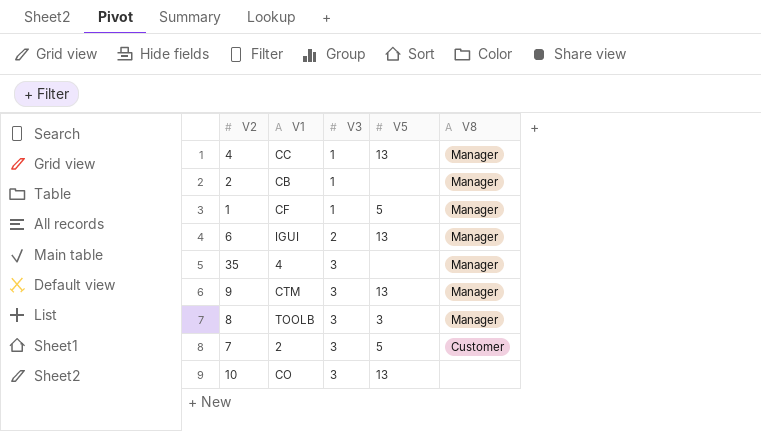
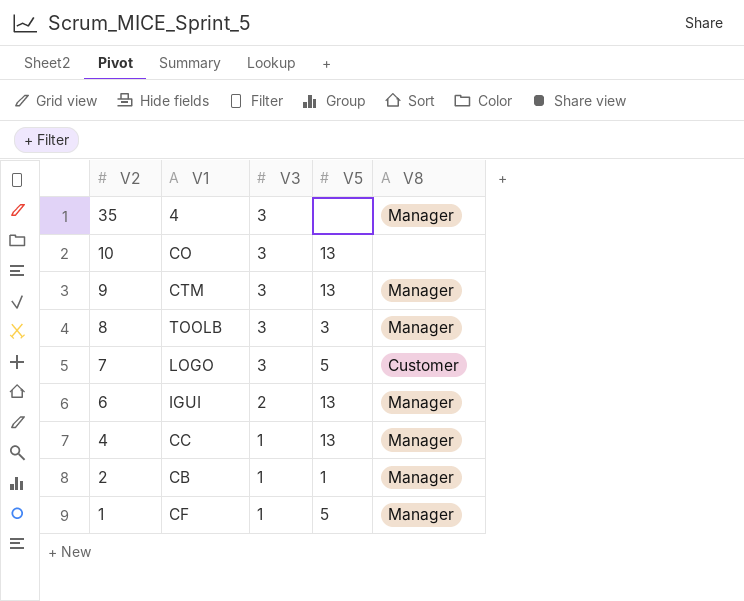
row order: V3 ascending -> V2 descending
7 | V1: 2 -> LOGO
2 | V5: none -> 1

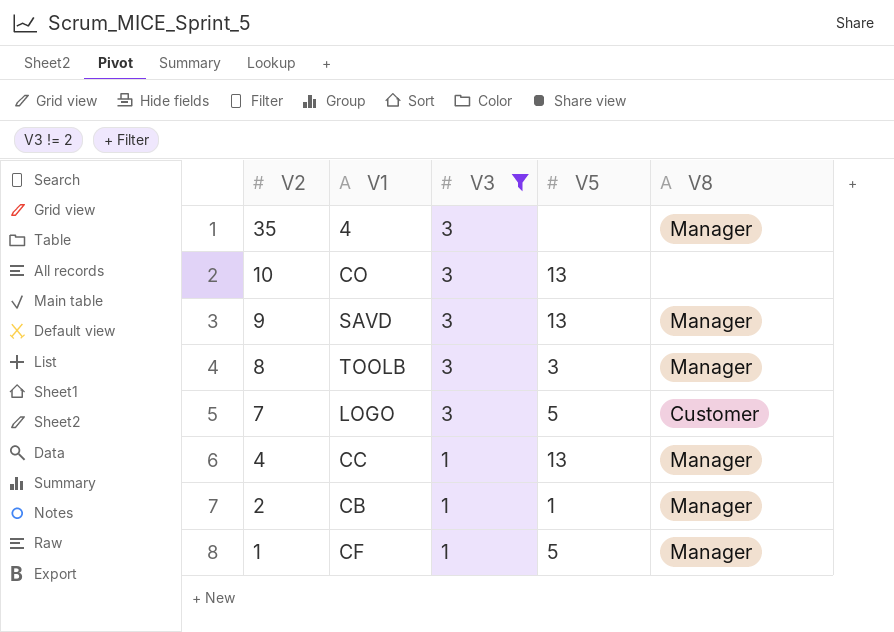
filter: none -> V3 != 2
9 | V1: CTM -> SAVD

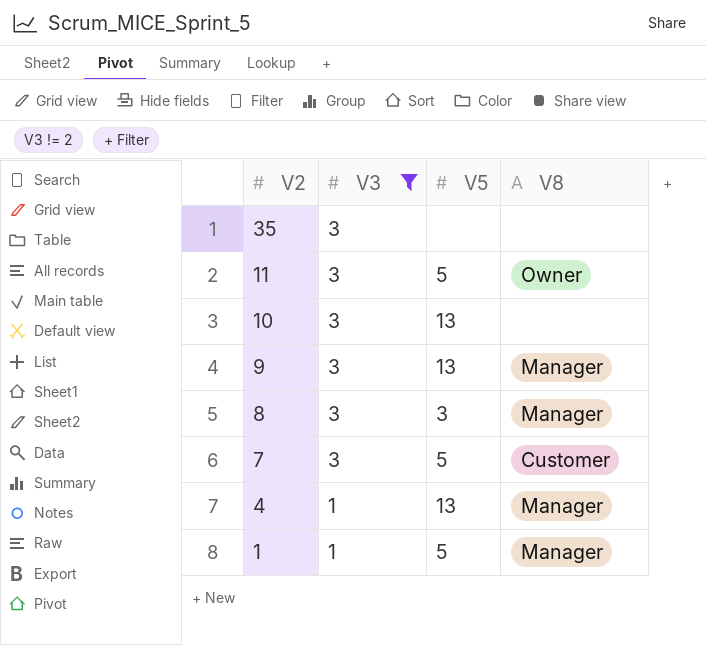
column V1 | position: 2 -> none
row 2: CB | 1 | 1 | Manager -> none
35 | V8: Manager -> none
row 11: none -> 3 | 5 | Owner

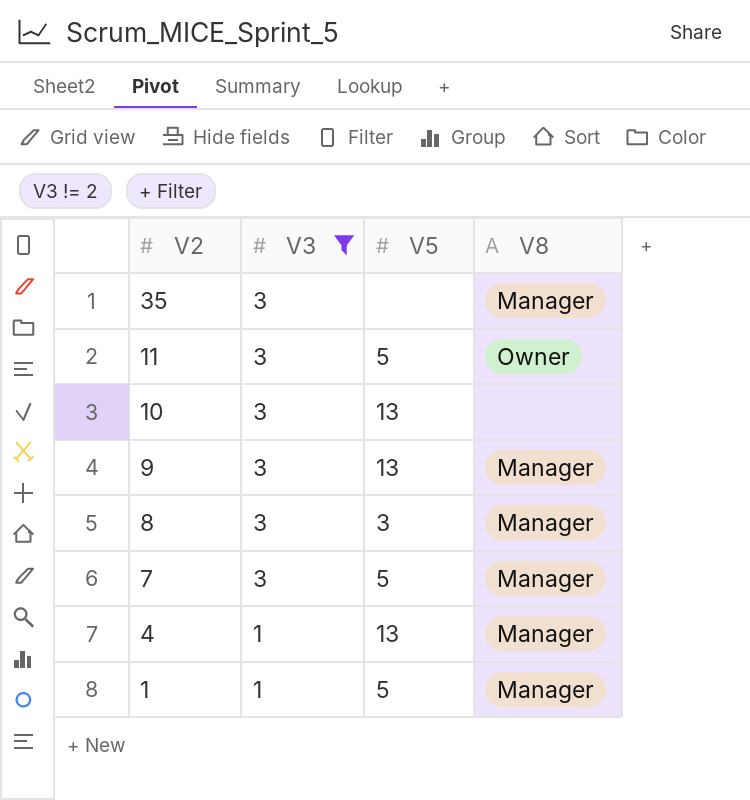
35 | V8: none -> Manager
7 | V8: Customer -> Manager

